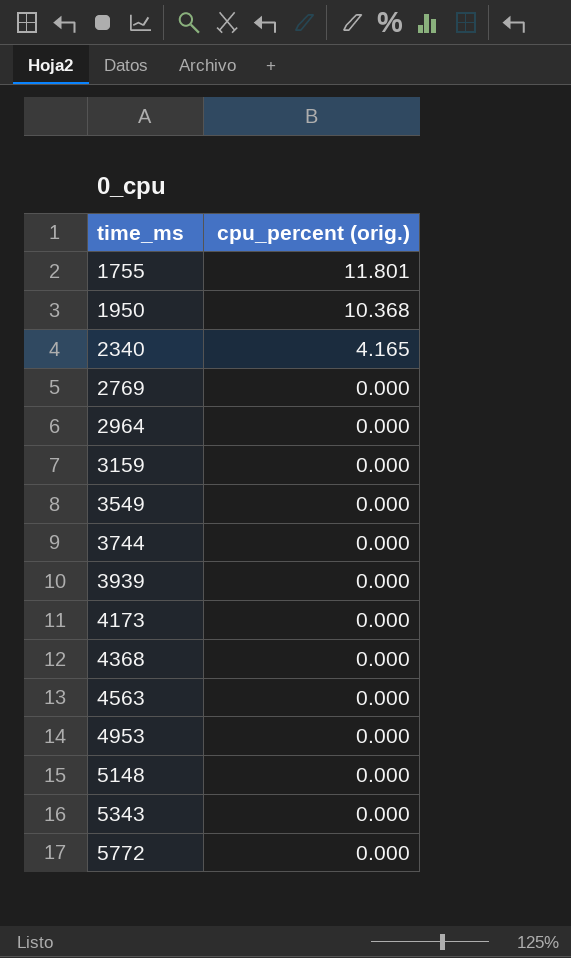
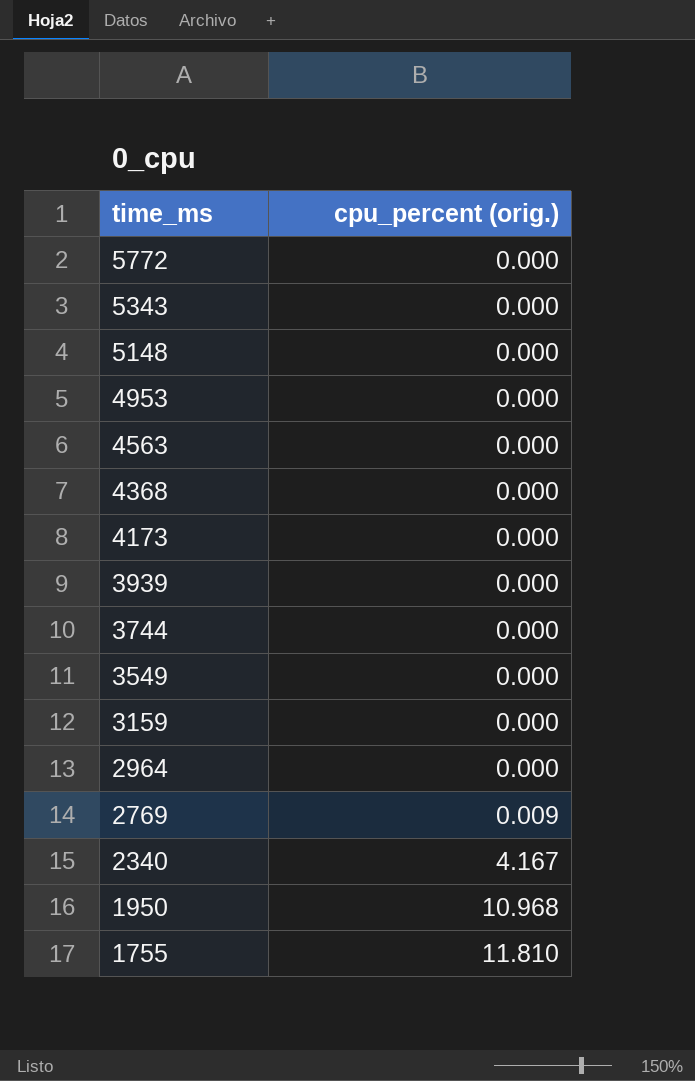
row order: time_ms ascending -> time_ms descending
2769 | cpu_percent (orig.): 0.000 -> 0.009
2340 | cpu_percent (orig.): 4.165 -> 4.167
1950 | cpu_percent (orig.): 10.368 -> 10.968
1755 | cpu_percent (orig.): 11.801 -> 11.810

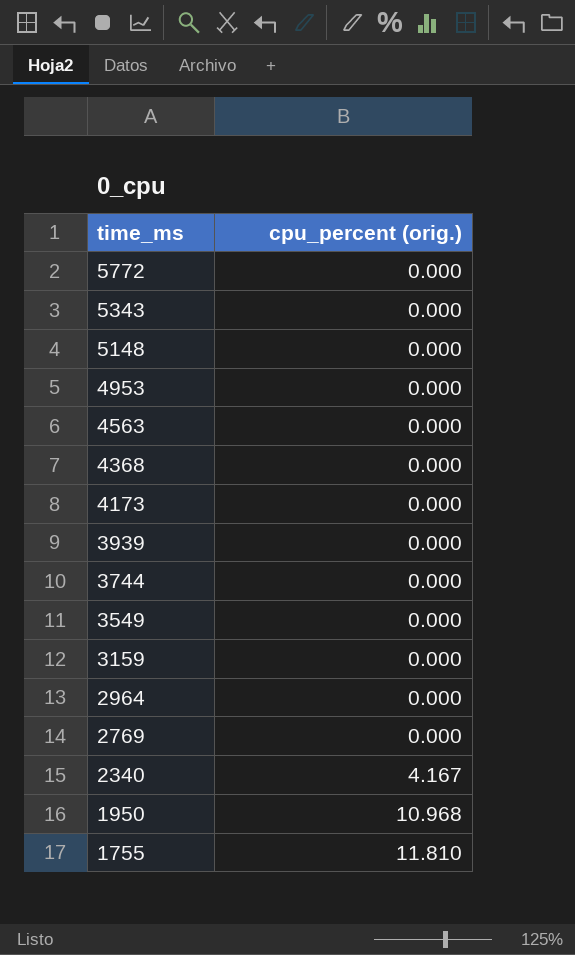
2769 | cpu_percent (orig.): 0.009 -> 0.000

